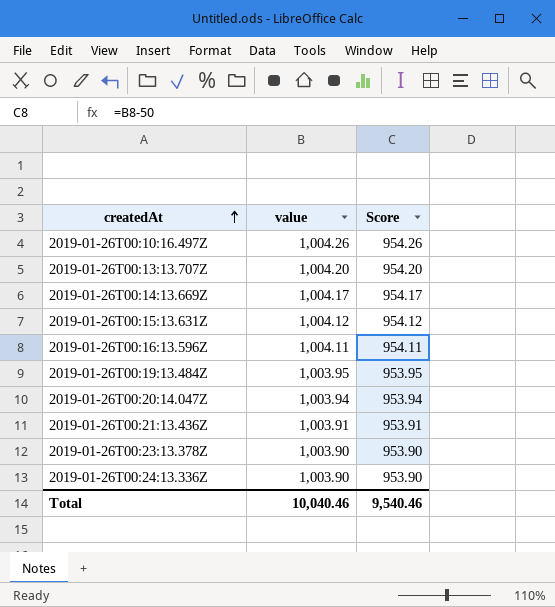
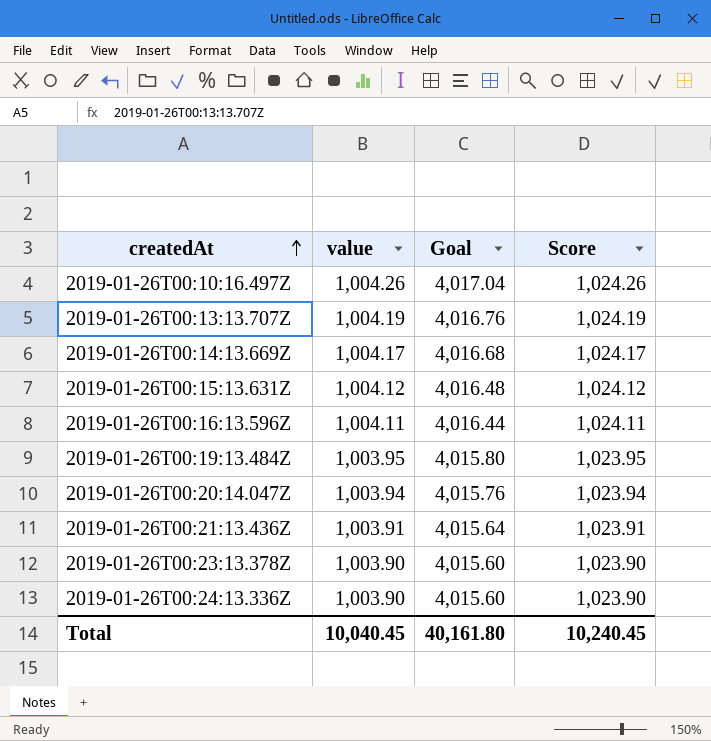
column Goal | formula: none -> [value] * 4
column Score | formula: [value] - 50 -> [value] + 20
2019-01-26T00:13:13.707Z | value: 1,004.20 -> 1,004.19
Total | value: 10,040.46 -> 10,040.45
Total | Score: 9,540.46 -> 10,240.45

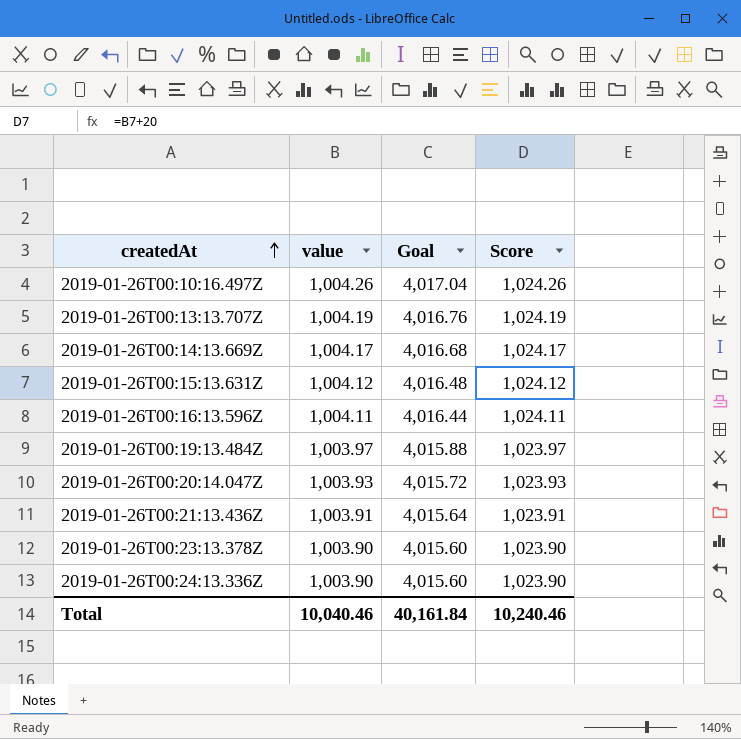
2019-01-26T00:19:13.484Z | value: 1,003.95 -> 1,003.97
2019-01-26T00:19:13.484Z | Goal: 4,015.80 -> 4,015.88
2019-01-26T00:19:13.484Z | Score: 1,023.95 -> 1,023.97
2019-01-26T00:20:14.047Z | value: 1,003.94 -> 1,003.93
2019-01-26T00:20:14.047Z | Goal: 4,015.76 -> 4,015.72
2019-01-26T00:20:14.047Z | Score: 1,023.94 -> 1,023.93
Total | value: 10,040.45 -> 10,040.46
Total | Goal: 40,161.80 -> 40,161.84
Total | Score: 10,240.45 -> 10,240.46

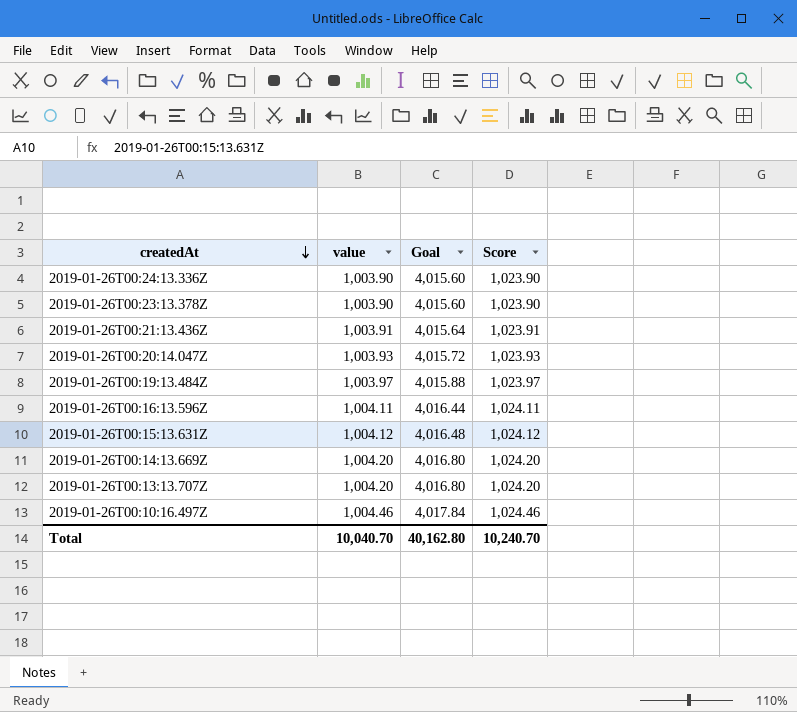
row order: createdAt ascending -> createdAt descending
2019-01-26T00:14:13.669Z | value: 1,004.17 -> 1,004.20
2019-01-26T00:14:13.669Z | Goal: 4,016.68 -> 4,016.80
2019-01-26T00:14:13.669Z | Score: 1,024.17 -> 1,024.20
2019-01-26T00:13:13.707Z | value: 1,004.19 -> 1,004.20
2019-01-26T00:13:13.707Z | Goal: 4,016.76 -> 4,016.80
2019-01-26T00:13:13.707Z | Score: 1,024.19 -> 1,024.20
2019-01-26T00:10:16.497Z | value: 1,004.26 -> 1,004.46
2019-01-26T00:10:16.497Z | Goal: 4,017.04 -> 4,017.84
2019-01-26T00:10:16.497Z | Score: 1,024.26 -> 1,024.46
Total | value: 10,040.46 -> 10,040.70
Total | Goal: 40,161.84 -> 40,162.80
Total | Score: 10,240.46 -> 10,240.70

